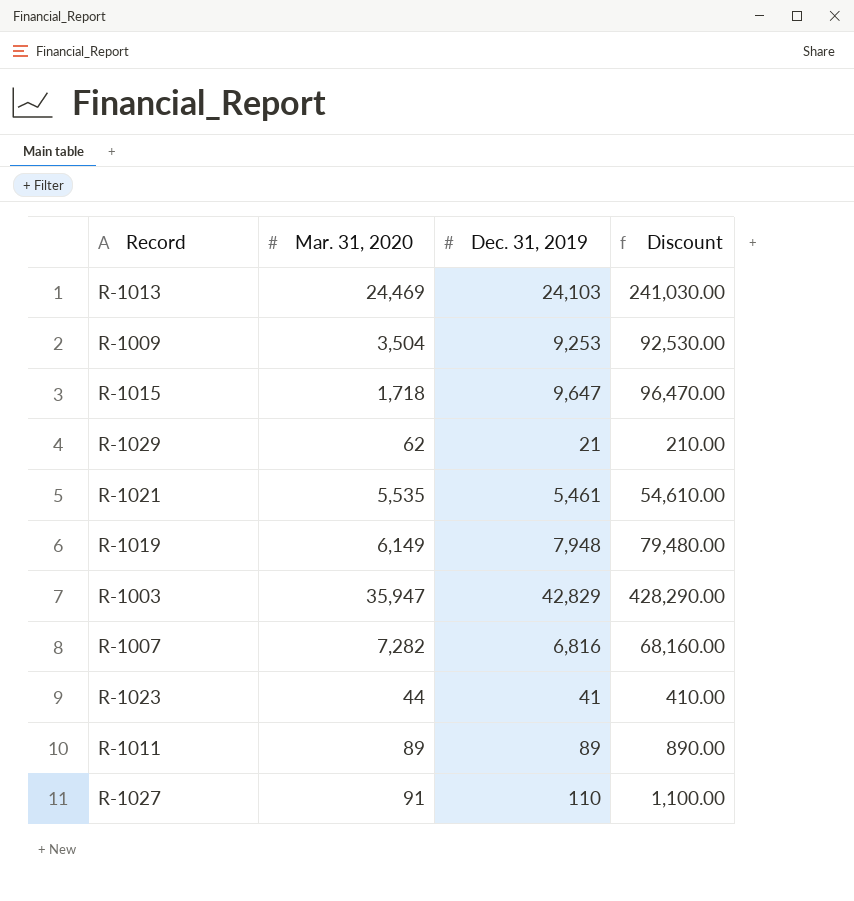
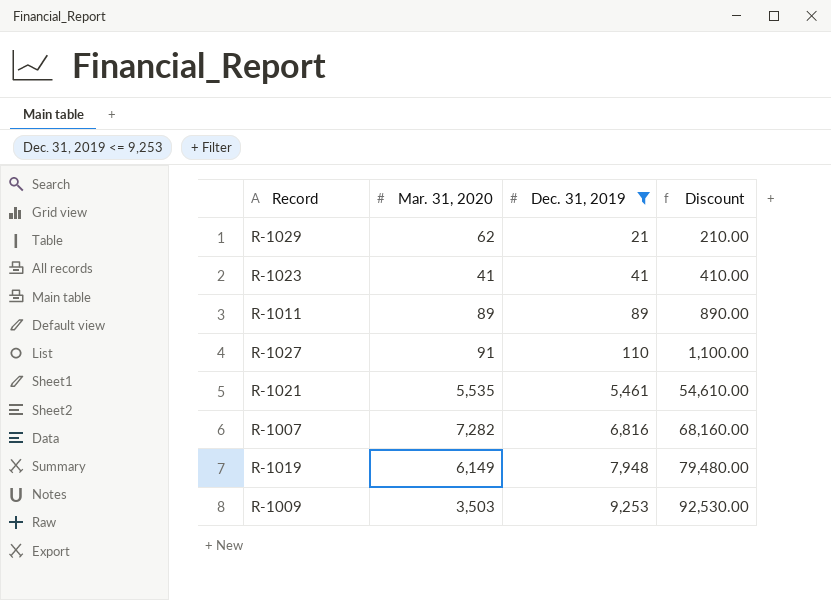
filter: none -> Dec. 31, 2019 <= 9,253
row order: none -> Dec. 31, 2019 ascending
R-1023 | Mar. 31, 2020: 44 -> 41
R-1009 | Mar. 31, 2020: 3,504 -> 3,503

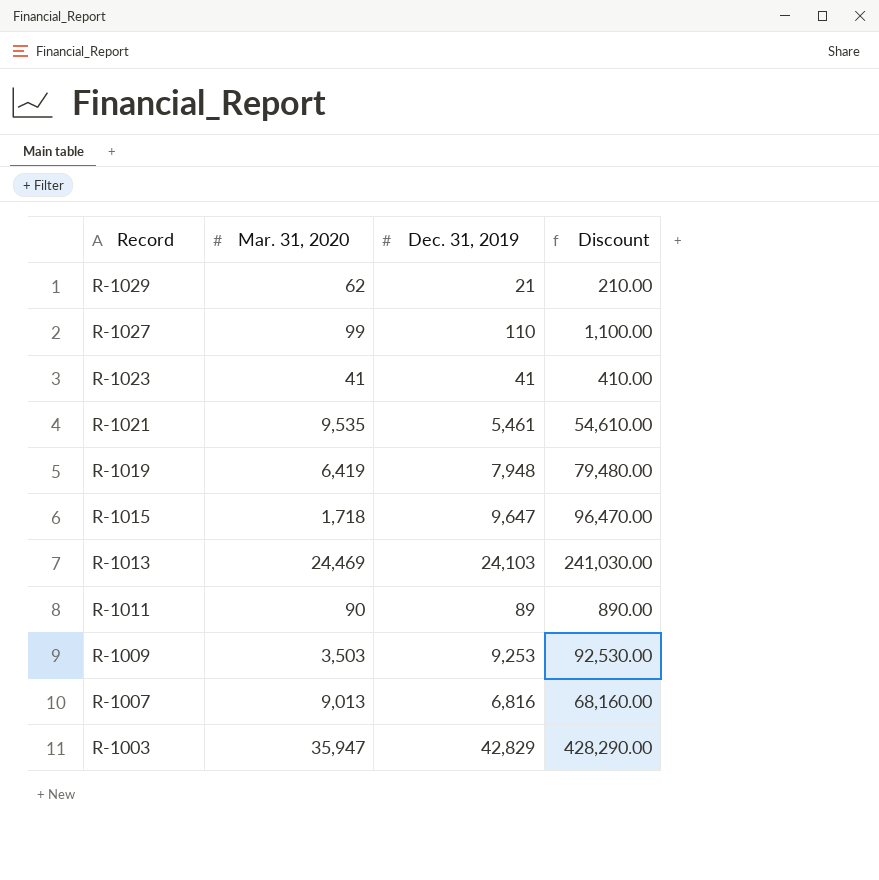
filter: Dec. 31, 2019 <= 9,253 -> none
row order: Dec. 31, 2019 ascending -> Record descending
R-1027 | Mar. 31, 2020: 91 -> 99
R-1021 | Mar. 31, 2020: 5,535 -> 9,535
R-1019 | Mar. 31, 2020: 6,149 -> 6,419
R-1011 | Mar. 31, 2020: 89 -> 90
R-1007 | Mar. 31, 2020: 7,282 -> 9,013

